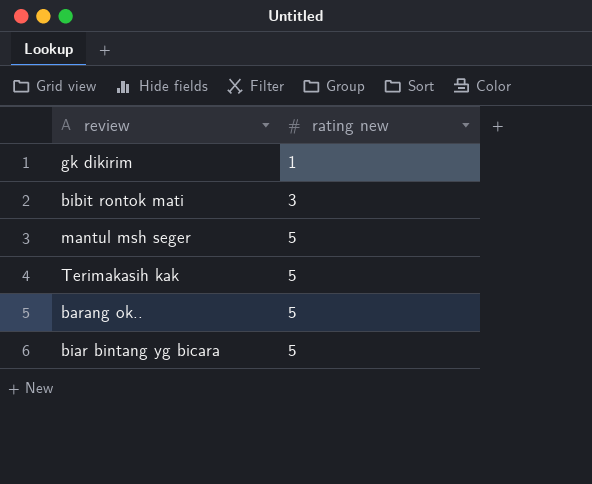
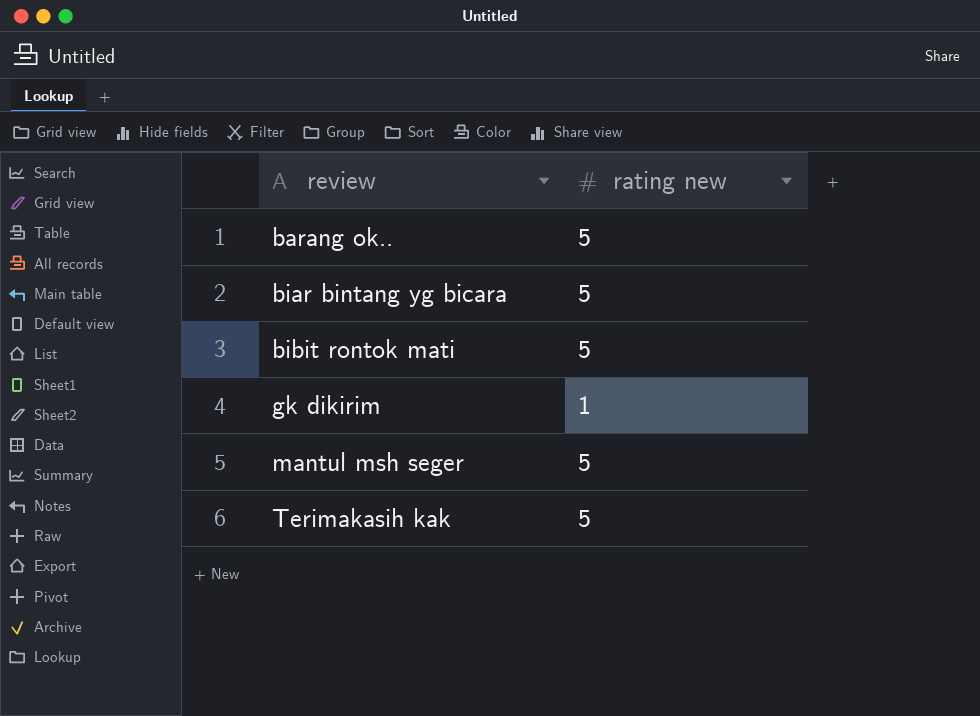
row order: rating new ascending -> review ascending
bibit rontok mati | rating new: 3 -> 5

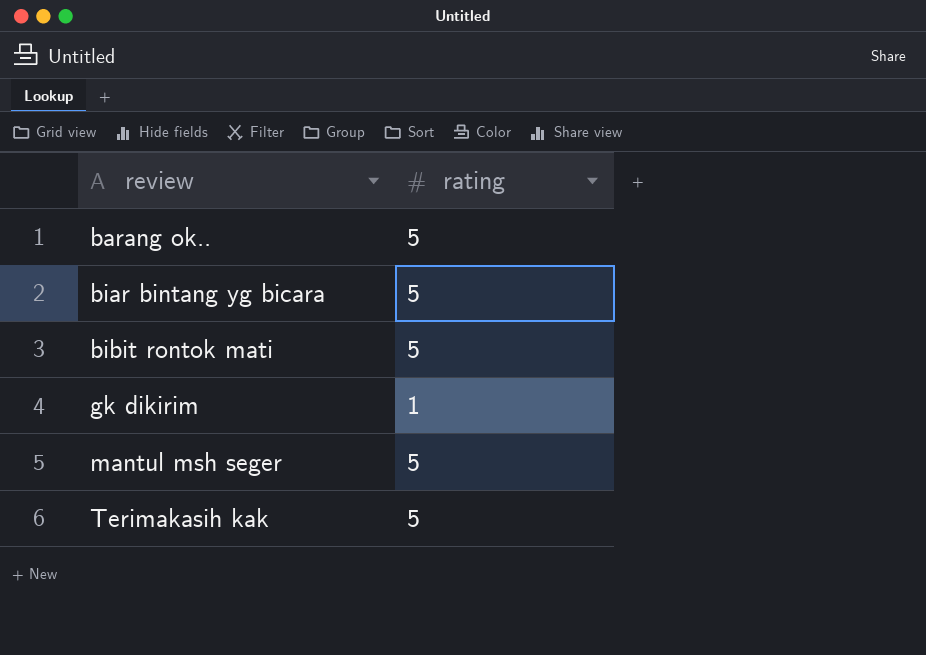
column name: rating new -> rating

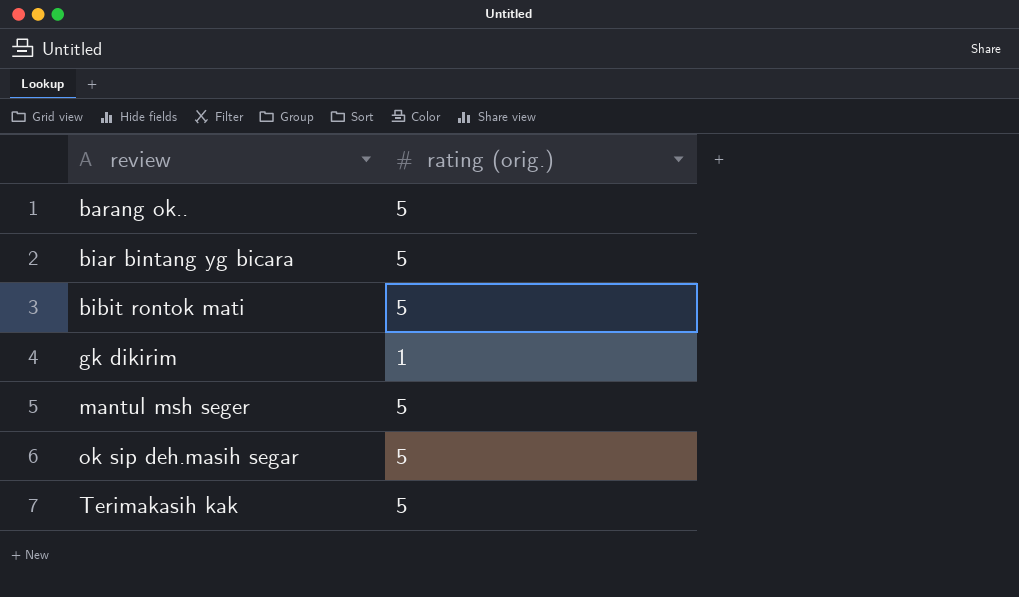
column name: rating -> rating (orig.)
row ok sip deh.masih segar: none -> 5

